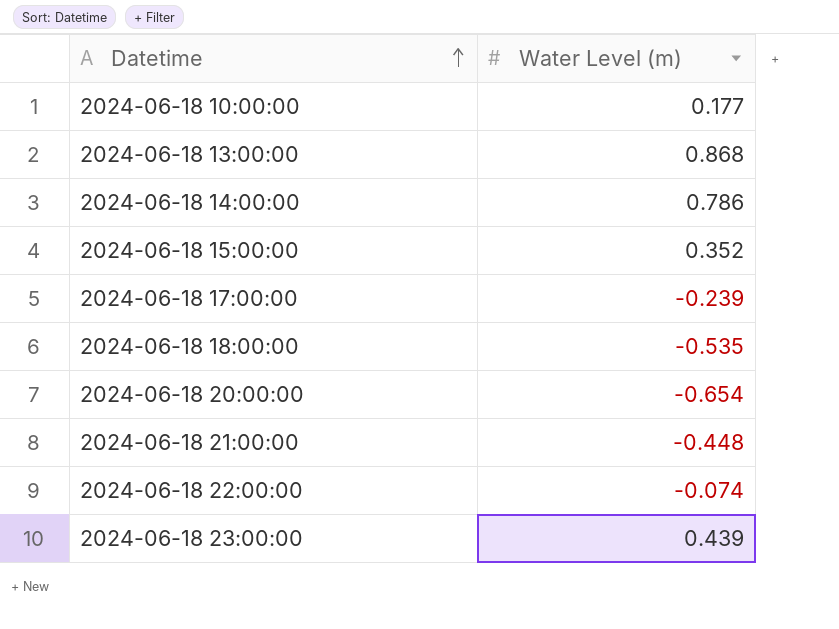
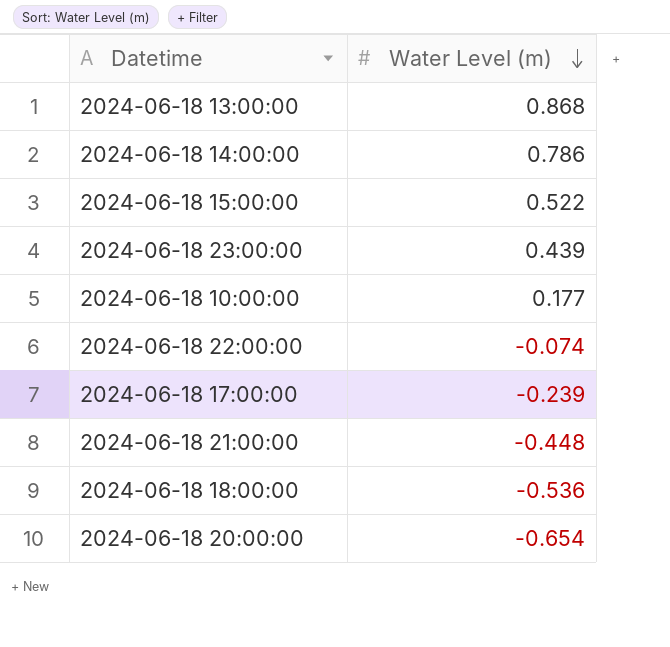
row order: Datetime ascending -> Water Level (m) descending
2024-06-18 15:00:00 | Water Level (m): 0.352 -> 0.522
2024-06-18 18:00:00 | Water Level (m): -0.535 -> -0.536

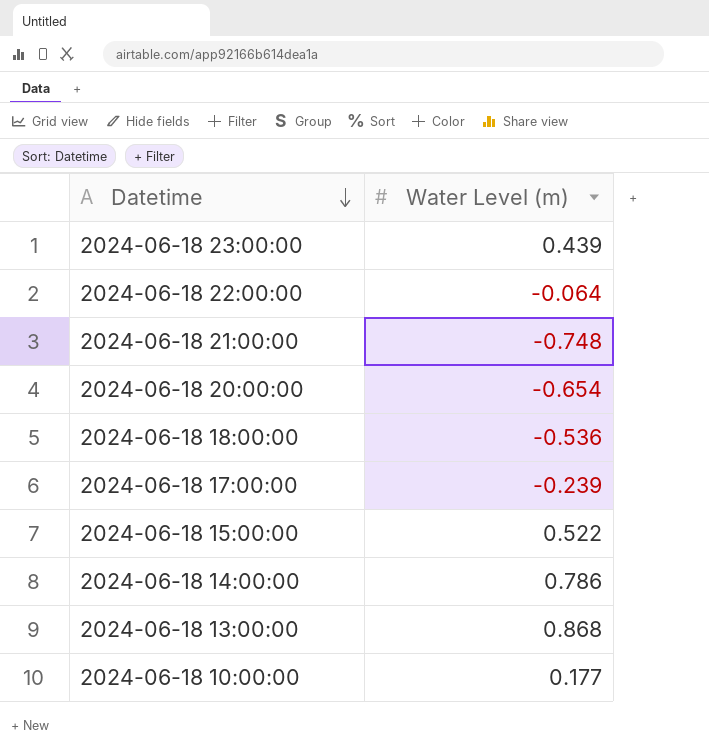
row order: Water Level (m) descending -> Datetime descending
2024-06-18 22:00:00 | Water Level (m): -0.074 -> -0.064
2024-06-18 21:00:00 | Water Level (m): -0.448 -> -0.748

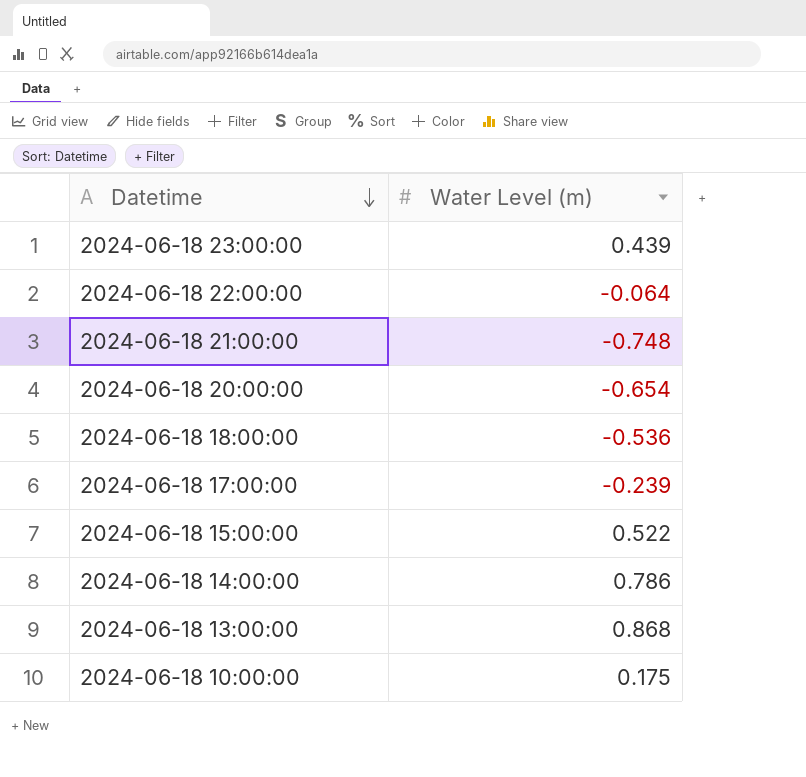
2024-06-18 10:00:00 | Water Level (m): 0.177 -> 0.175

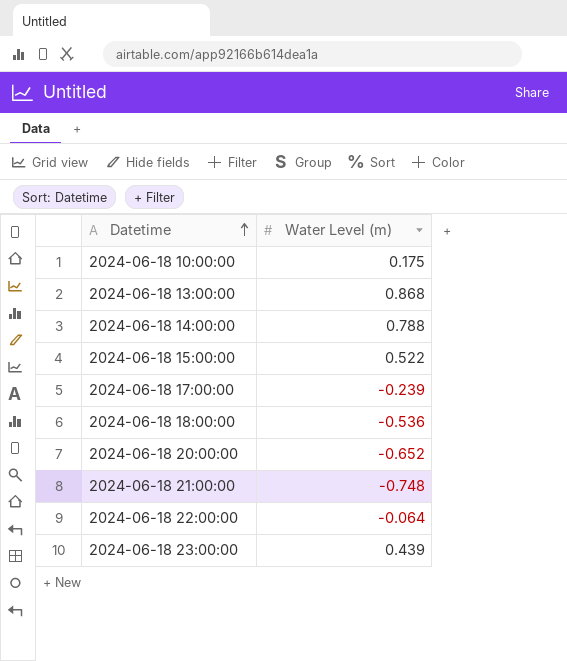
row order: Datetime descending -> Datetime ascending
2024-06-18 14:00:00 | Water Level (m): 0.786 -> 0.788
2024-06-18 20:00:00 | Water Level (m): -0.654 -> -0.652

